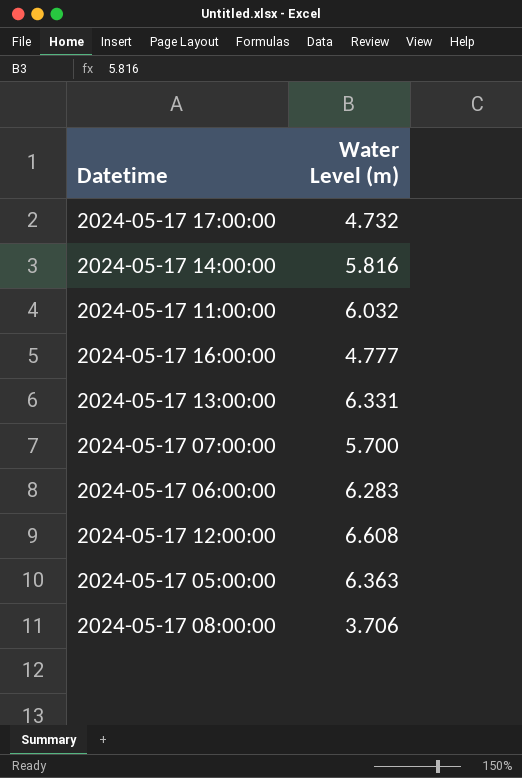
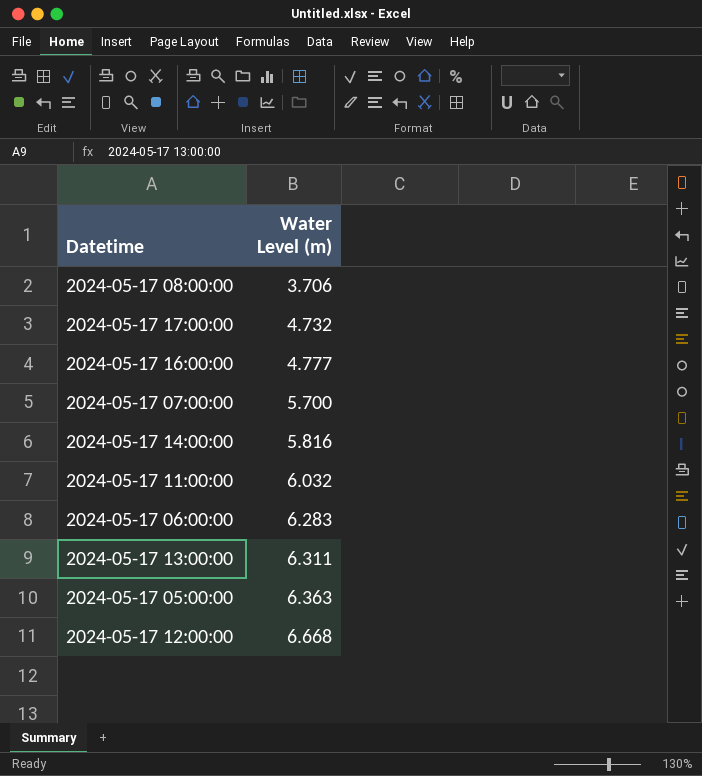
row order: none -> Water Level (m) ascending
2024-05-17 13:00:00 | Water Level (m): 6.331 -> 6.311
2024-05-17 12:00:00 | Water Level (m): 6.608 -> 6.668

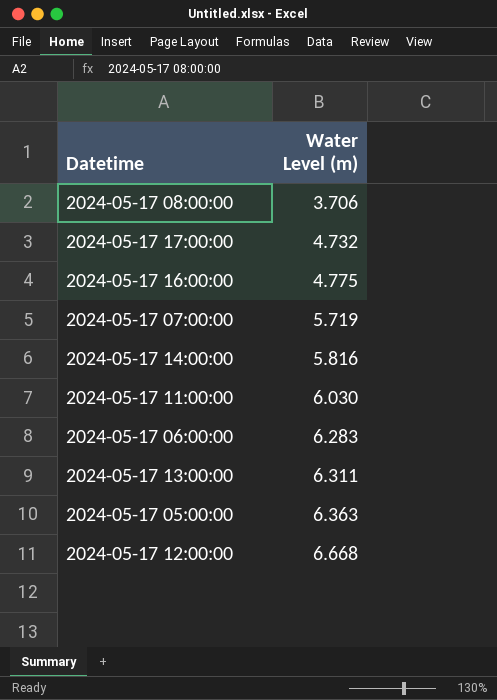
2024-05-17 16:00:00 | Water Level (m): 4.777 -> 4.775
2024-05-17 07:00:00 | Water Level (m): 5.700 -> 5.719
2024-05-17 11:00:00 | Water Level (m): 6.032 -> 6.030

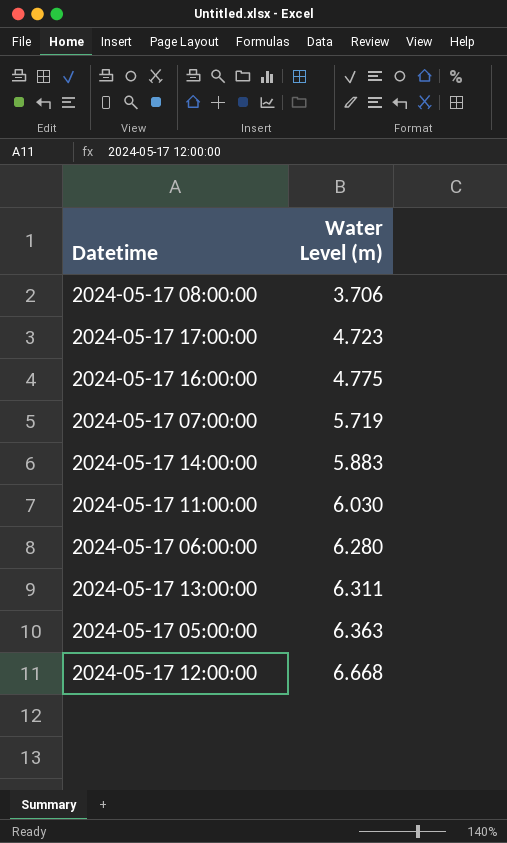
2024-05-17 17:00:00 | Water Level (m): 4.732 -> 4.723
2024-05-17 14:00:00 | Water Level (m): 5.816 -> 5.883
2024-05-17 06:00:00 | Water Level (m): 6.283 -> 6.280

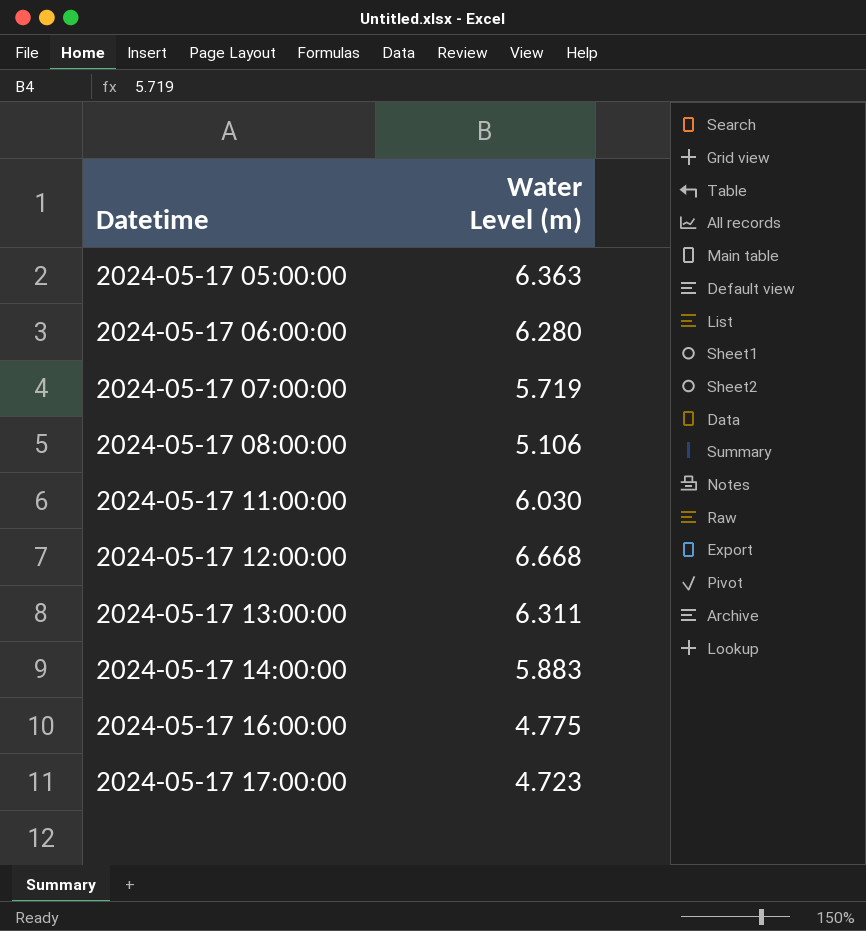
row order: Water Level (m) ascending -> Datetime ascending
2024-05-17 08:00:00 | Water Level (m): 3.706 -> 5.106

